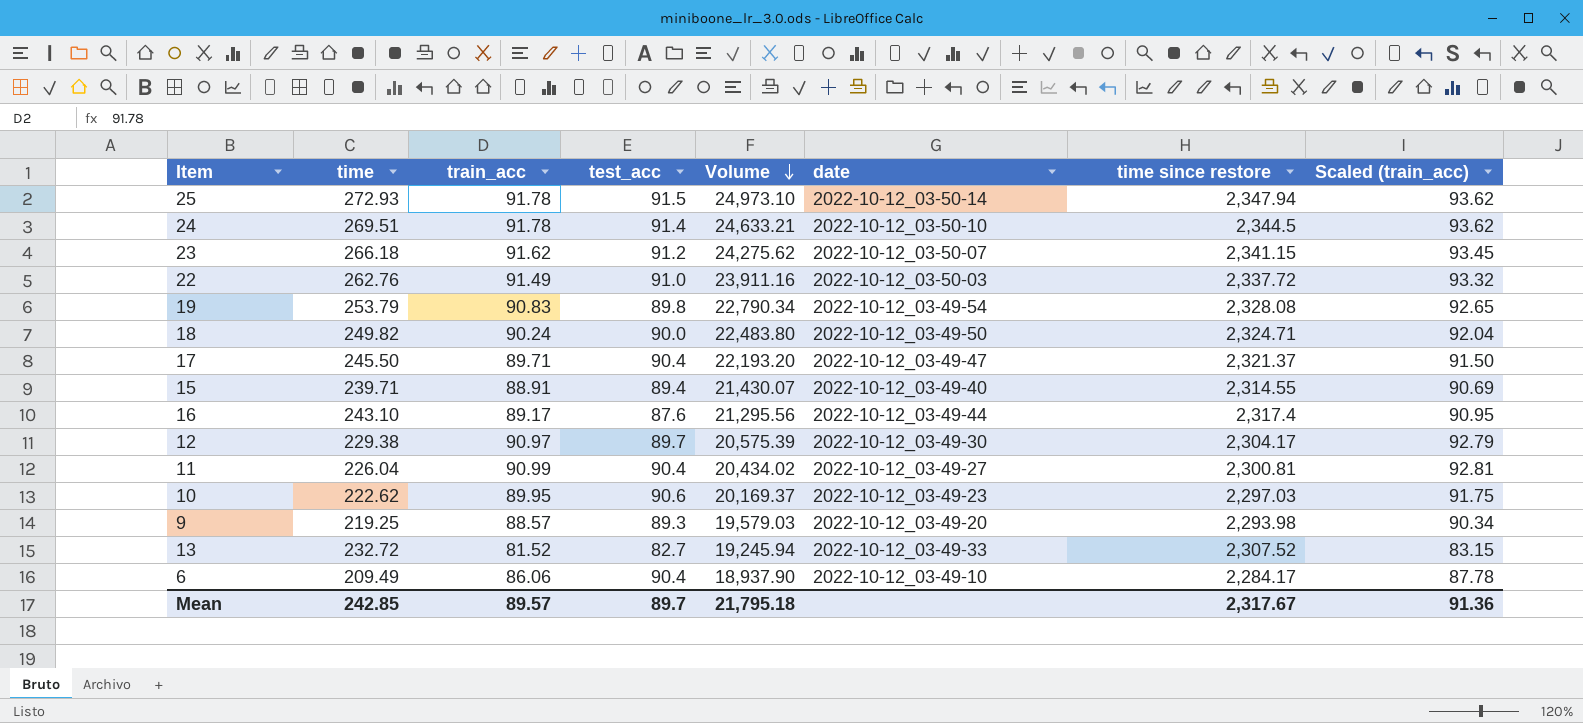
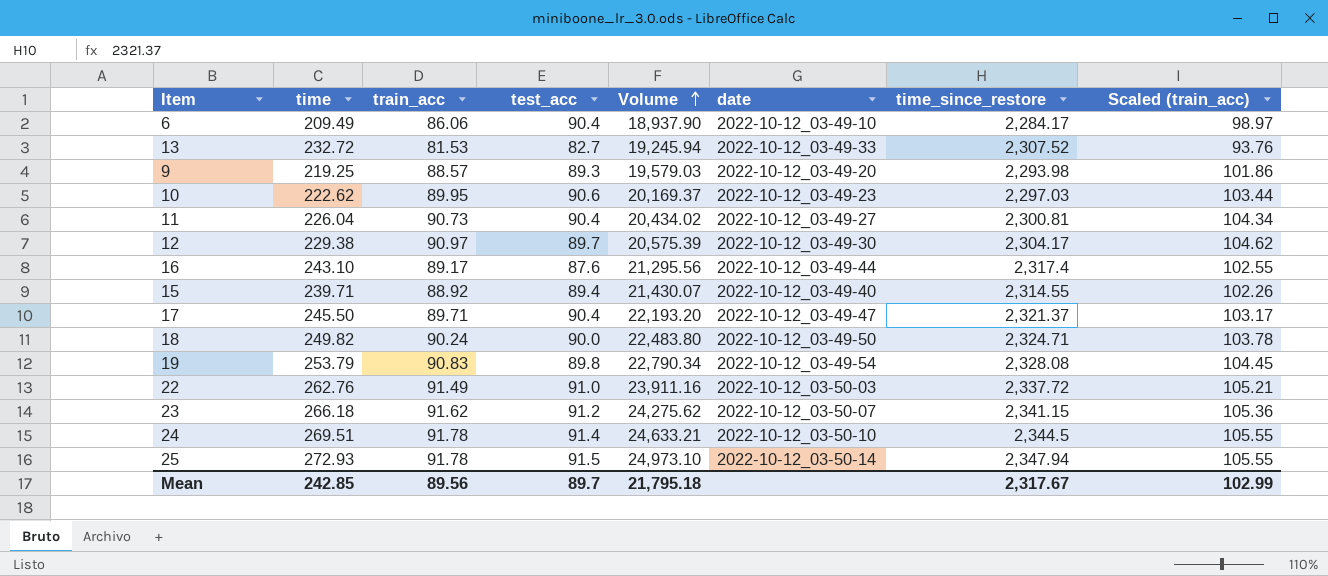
row order: Volume descending -> Volume ascending
column name: time since restore -> time_since_restore
column Scaled (train_acc) | formula: [train_acc] * 1.02 -> [train_acc] * 1.15
13 | train_acc: 81.52 -> 81.53
11 | train_acc: 90.99 -> 90.73
15 | train_acc: 88.91 -> 88.92
Mean | train_acc: 89.57 -> 89.56
Mean | Scaled (train_acc): 91.36 -> 102.99

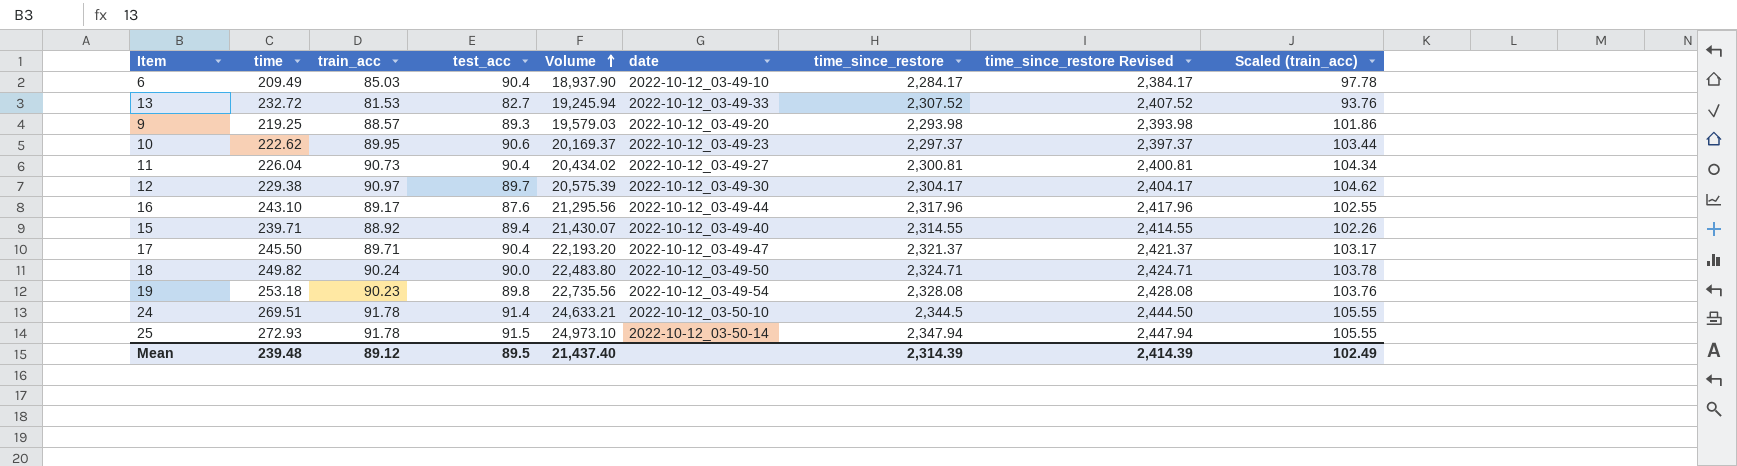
column time_since_restore Revised | formula: none -> [time_since_restore] + 100
row 22: 262.76 | 91.49 | 91.0 | 23,911.16 | 2022-10-12_03-50-03 | 2,337.72 | 105.21 -> none
row 23: 266.18 | 91.62 | 91.2 | 24,275.62 | 2022-10-12_03-50-07 | 2,341.15 | 105.36 -> none
6 | train_acc: 86.06 -> 85.03
6 | Scaled (train_acc): 98.97 -> 97.78
10 | time_since_restore: 2,297.03 -> 2,297.37
16 | time_since_restore: 2,317.4 -> 2,317.96
19 | time: 253.79 -> 253.18
19 | train_acc: 90.83 -> 90.23
19 | Volume: 22,790.34 -> 22,735.56
19 | Scaled (train_acc): 104.45 -> 103.76
Mean | time: 242.85 -> 239.48
Mean | train_acc: 89.56 -> 89.12
Mean | test_acc: 89.7 -> 89.5
Mean | Volume: 21,795.18 -> 21,437.40
Mean | time_since_restore: 2,317.67 -> 2,314.39
Mean | Scaled (train_acc): 102.99 -> 102.49

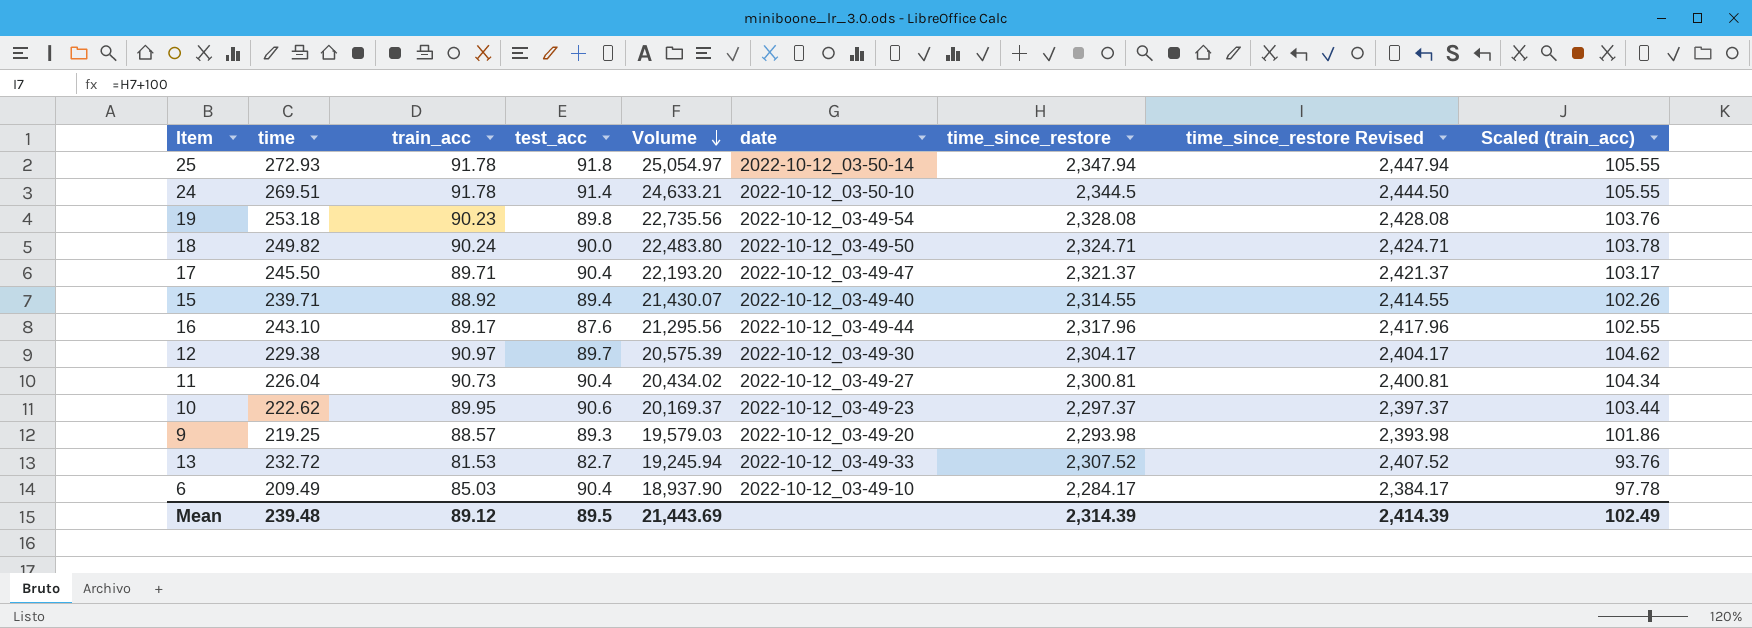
row order: Volume ascending -> Volume descending
25 | test_acc: 91.5 -> 91.8
25 | Volume: 24,973.10 -> 25,054.97
Mean | Volume: 21,437.40 -> 21,443.69

